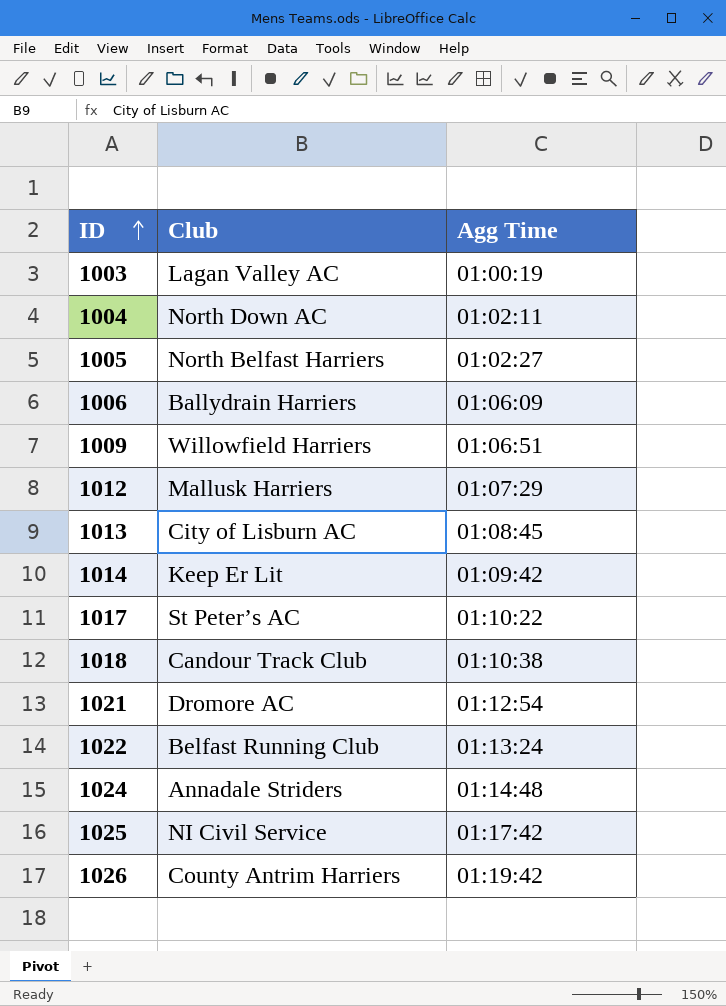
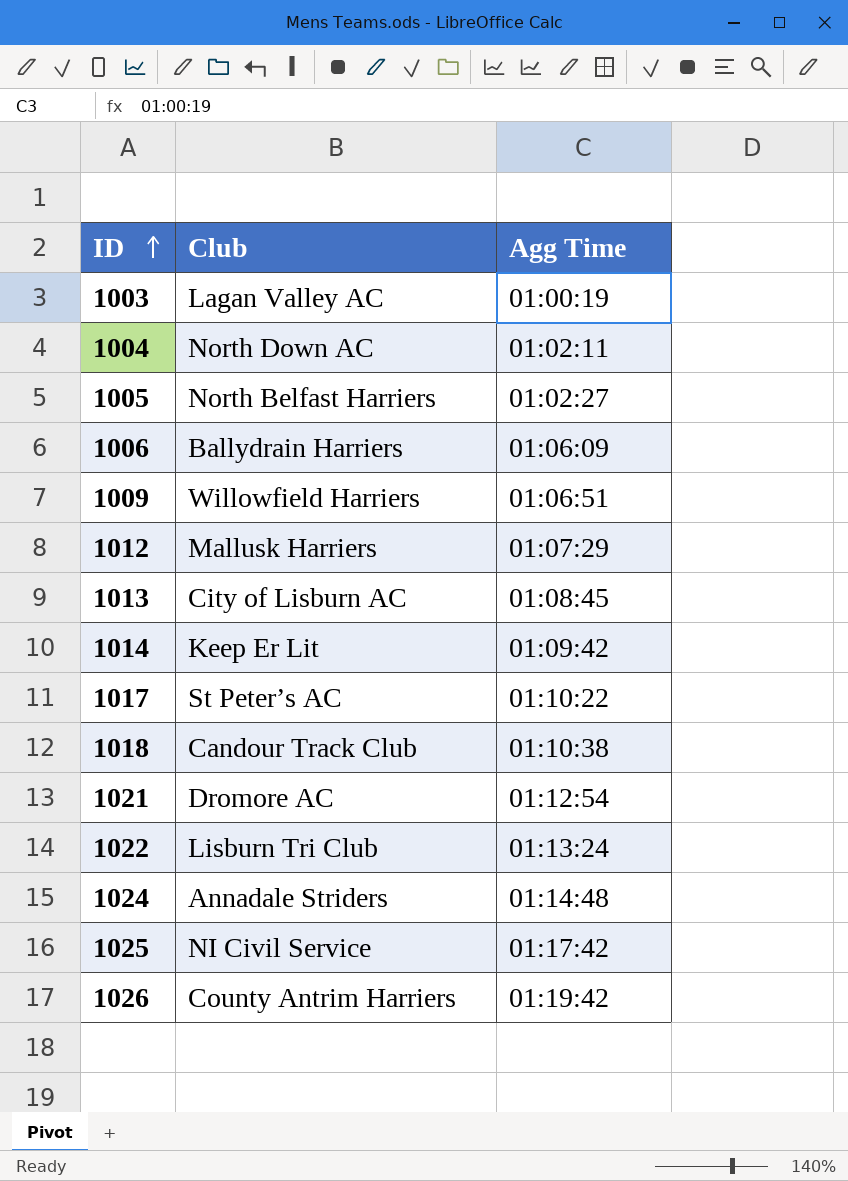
1022 | Club: Belfast Running Club -> Lisburn Tri Club

